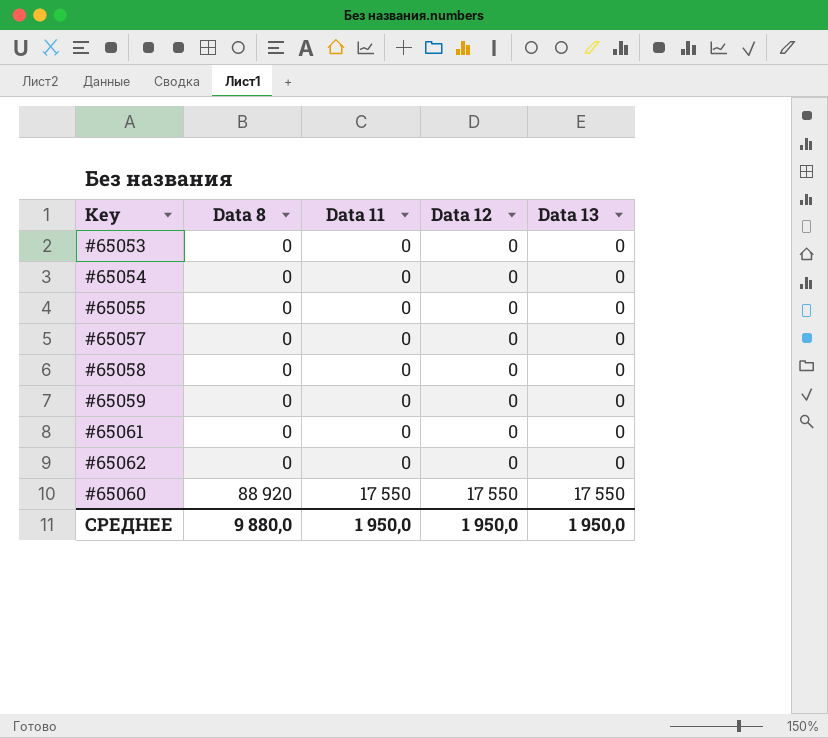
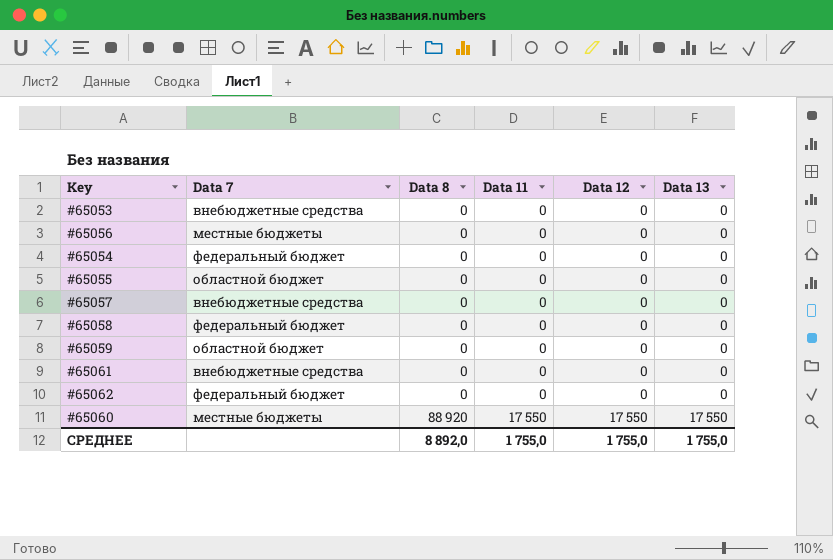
column Data 7 | position: none -> 2
row #65056: none -> местные бюджеты | 0 | 0 | 0 | 0
СРЕДНЕЕ | Data 8: 9 880,0 -> 8 892,0
СРЕДНЕЕ | Data 11: 1 950,0 -> 1 755,0
СРЕДНЕЕ | Data 12: 1 950,0 -> 1 755,0
СРЕДНЕЕ | Data 13: 1 950,0 -> 1 755,0

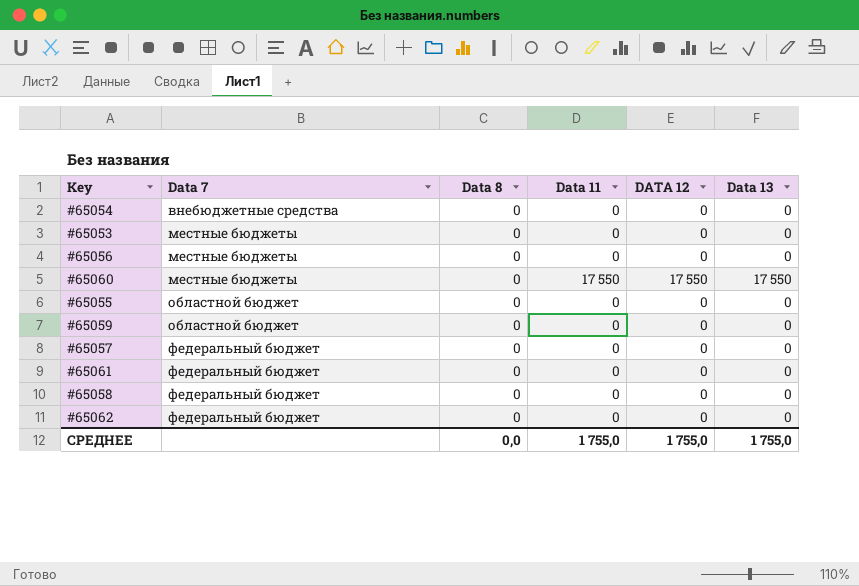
row order: Data 8 ascending -> Data 7 ascending
column name: Data 12 -> DATA 12
#65054 | Data 7: федеральный бюджет -> внебюджетные средства
#65053 | Data 7: внебюджетные средства -> местные бюджеты
#65060 | Data 8: 88 920 -> 0
#65057 | Data 7: внебюджетные средства -> федеральный бюджет
#65061 | Data 7: внебюджетные средства -> федеральный бюджет
СРЕДНЕЕ | Data 8: 8 892,0 -> 0,0

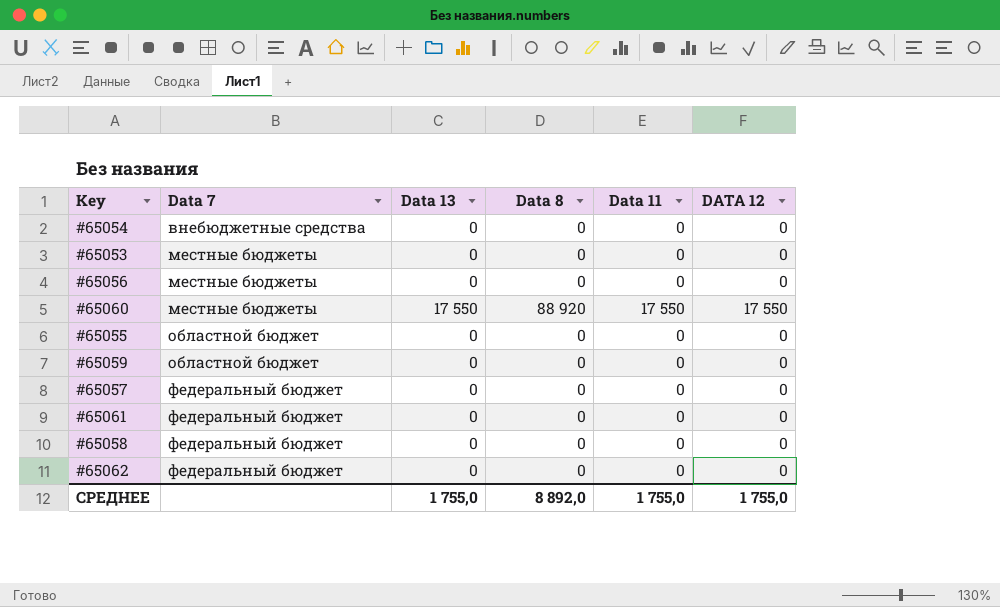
column Data 13 | position: 6 -> 3
#65060 | Data 8: 0 -> 88 920
СРЕДНЕЕ | Data 8: 0,0 -> 8 892,0

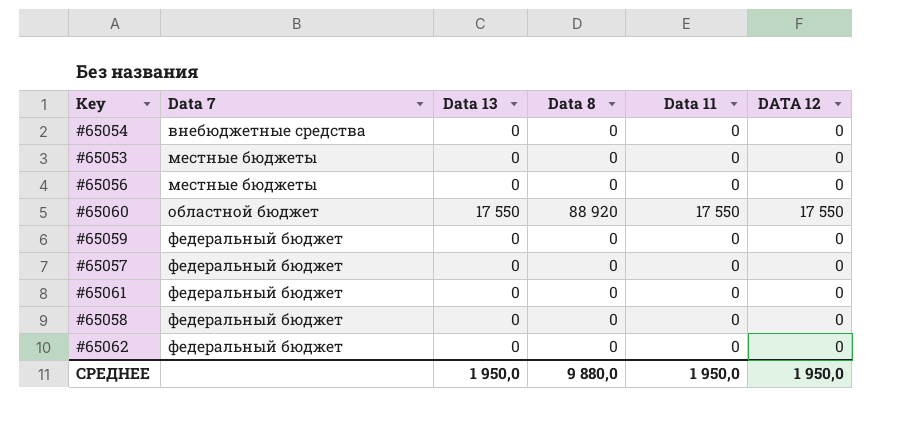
row #65055: областной бюджет | 0 | 0 | 0 | 0 -> none
#65060 | Data 7: местные бюджеты -> областной бюджет
#65059 | Data 7: областной бюджет -> федеральный бюджет
СРЕДНЕЕ | Data 13: 1 755,0 -> 1 950,0
СРЕДНЕЕ | Data 8: 8 892,0 -> 9 880,0
СРЕДНЕЕ | Data 11: 1 755,0 -> 1 950,0
СРЕДНЕЕ | DATA 12: 1 755,0 -> 1 950,0

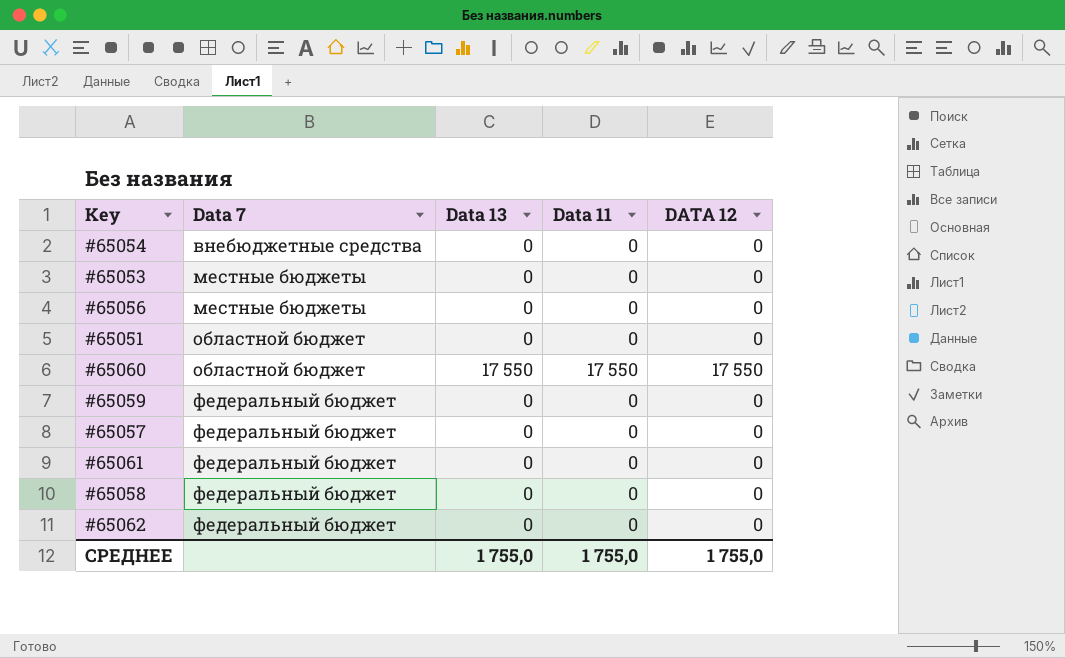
column Data 8 | position: 4 -> none
row #65051: none -> областной бюджет | 0 | 0 | 0
СРЕДНЕЕ | Data 13: 1 950,0 -> 1 755,0
СРЕДНЕЕ | Data 11: 1 950,0 -> 1 755,0
СРЕДНЕЕ | DATA 12: 1 950,0 -> 1 755,0

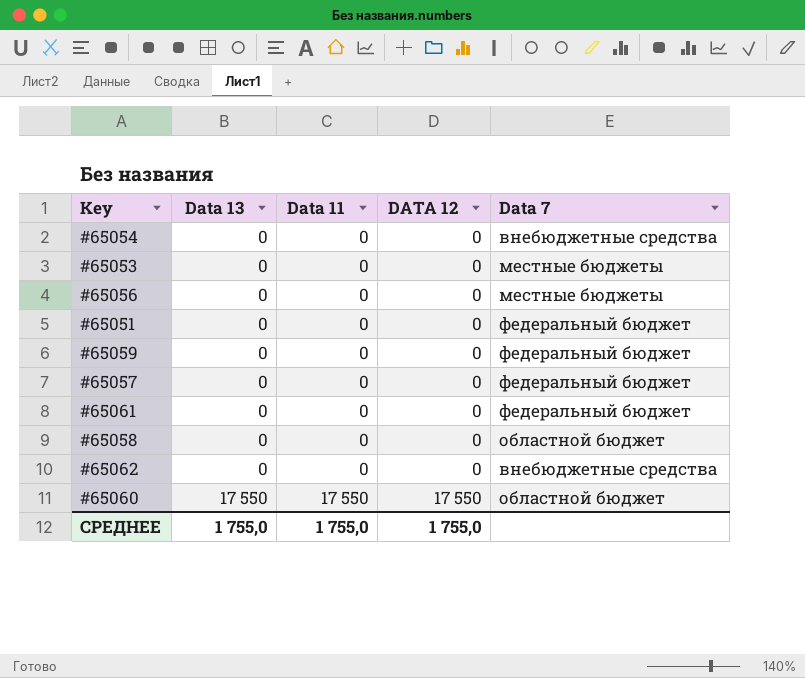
row order: Data 7 ascending -> Data 13 ascending
column Data 7 | position: 2 -> 5
#65051 | Data 7: областной бюджет -> федеральный бюджет
#65058 | Data 7: федеральный бюджет -> областной бюджет
#65062 | Data 7: федеральный бюджет -> внебюджетные средства

